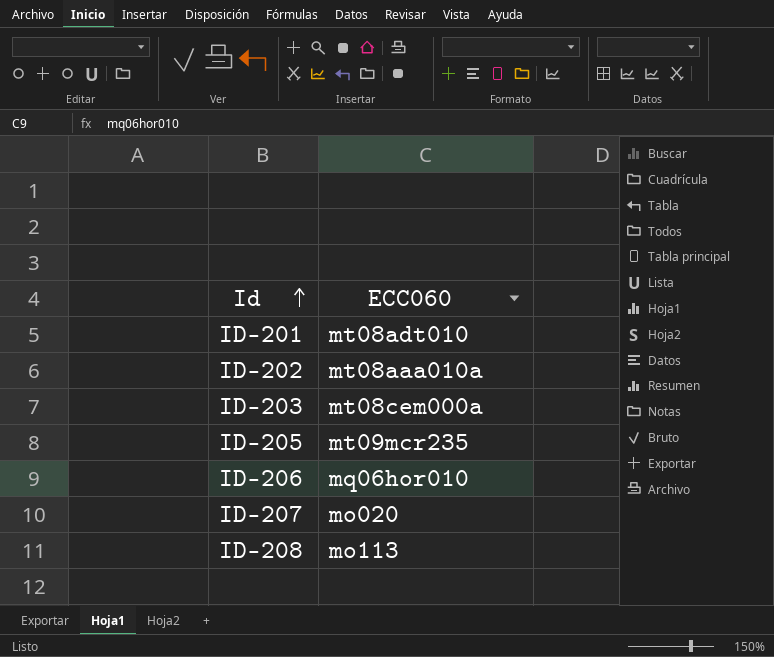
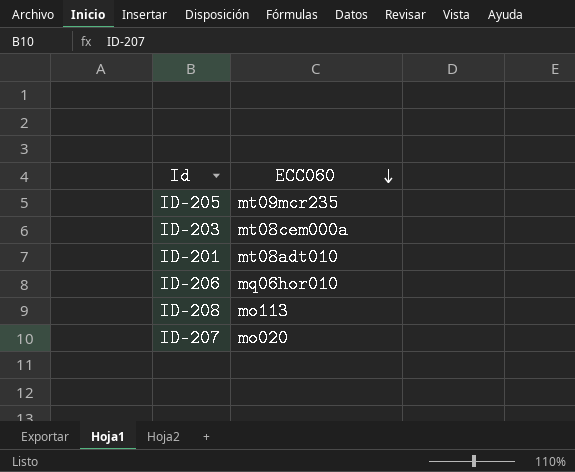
row order: Id ascending -> ECC060 descending
row ID-202: mt08aaa010a -> none

